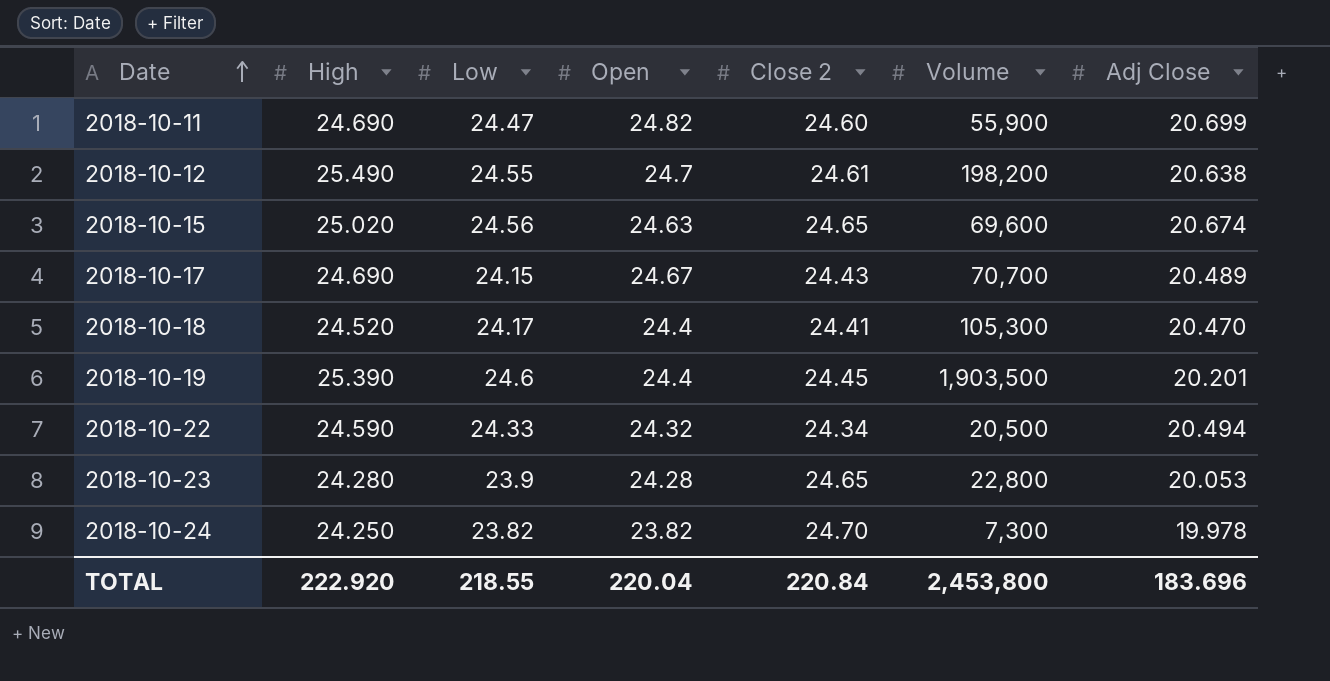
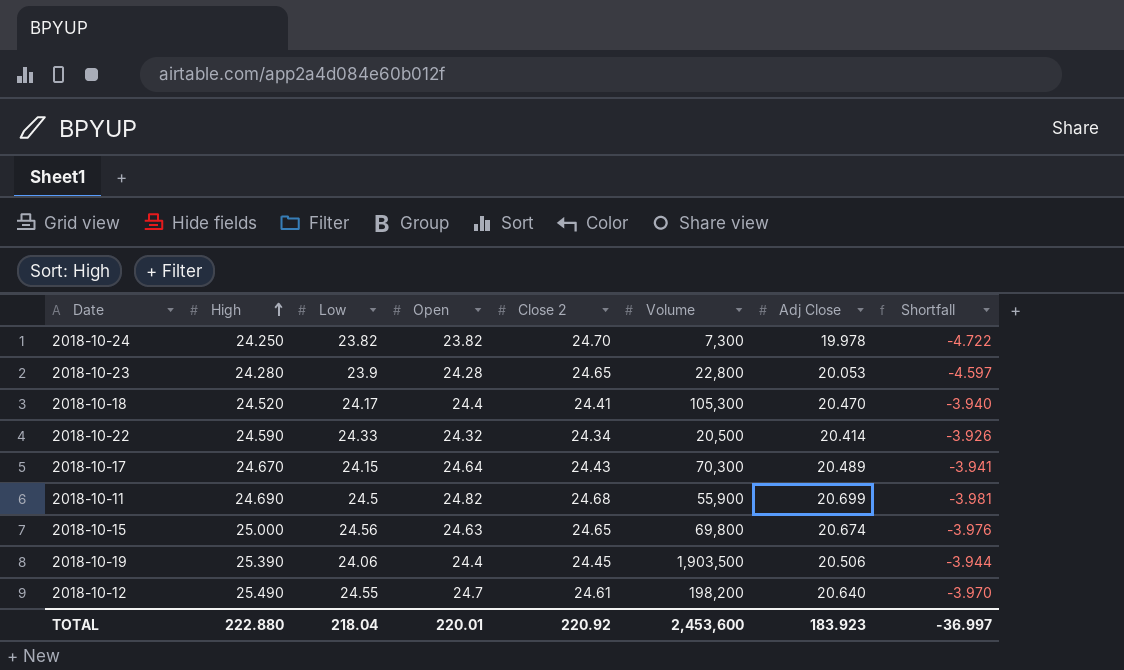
row order: Date ascending -> High ascending
column Shortfall | formula: none -> [Adj Close] - [Close 2]
2018-10-22 | Adj Close: 20.494 -> 20.414
2018-10-17 | High: 24.690 -> 24.670
2018-10-17 | Open: 24.67 -> 24.64
2018-10-17 | Volume: 70,700 -> 70,300
2018-10-11 | Low: 24.47 -> 24.5
2018-10-11 | Close 2: 24.60 -> 24.68
2018-10-15 | High: 25.020 -> 25.000
2018-10-15 | Volume: 69,600 -> 69,800
2018-10-19 | Low: 24.6 -> 24.06
2018-10-19 | Adj Close: 20.201 -> 20.506
2018-10-12 | Adj Close: 20.638 -> 20.640
TOTAL | High: 222.920 -> 222.880
TOTAL | Low: 218.55 -> 218.04
TOTAL | Open: 220.04 -> 220.01
TOTAL | Close 2: 220.84 -> 220.92
TOTAL | Volume: 2,453,800 -> 2,453,600
TOTAL | Adj Close: 183.696 -> 183.923

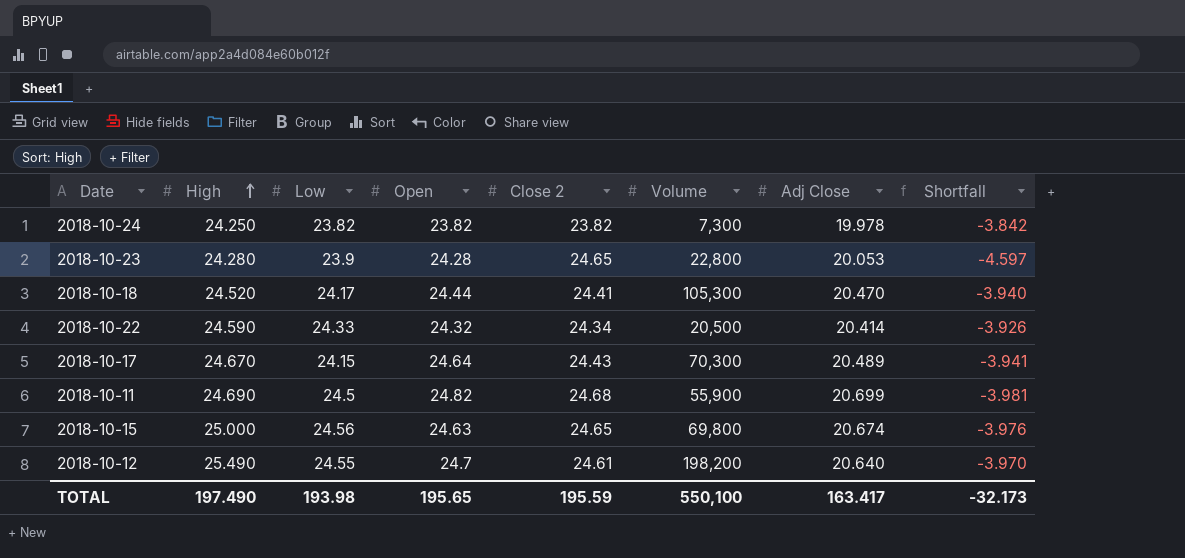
row 2018-10-19: 25.390 | 24.06 | 24.4 | 24.45 | 1,903,500 | 20.506 | -3.944 -> none
2018-10-24 | Close 2: 24.70 -> 23.82
2018-10-24 | Shortfall: -4.722 -> -3.842
2018-10-18 | Open: 24.4 -> 24.44
TOTAL | High: 222.880 -> 197.490
TOTAL | Low: 218.04 -> 193.98
TOTAL | Open: 220.01 -> 195.65
TOTAL | Close 2: 220.92 -> 195.59
TOTAL | Volume: 2,453,600 -> 550,100
TOTAL | Adj Close: 183.923 -> 163.417
TOTAL | Shortfall: -36.997 -> -32.173

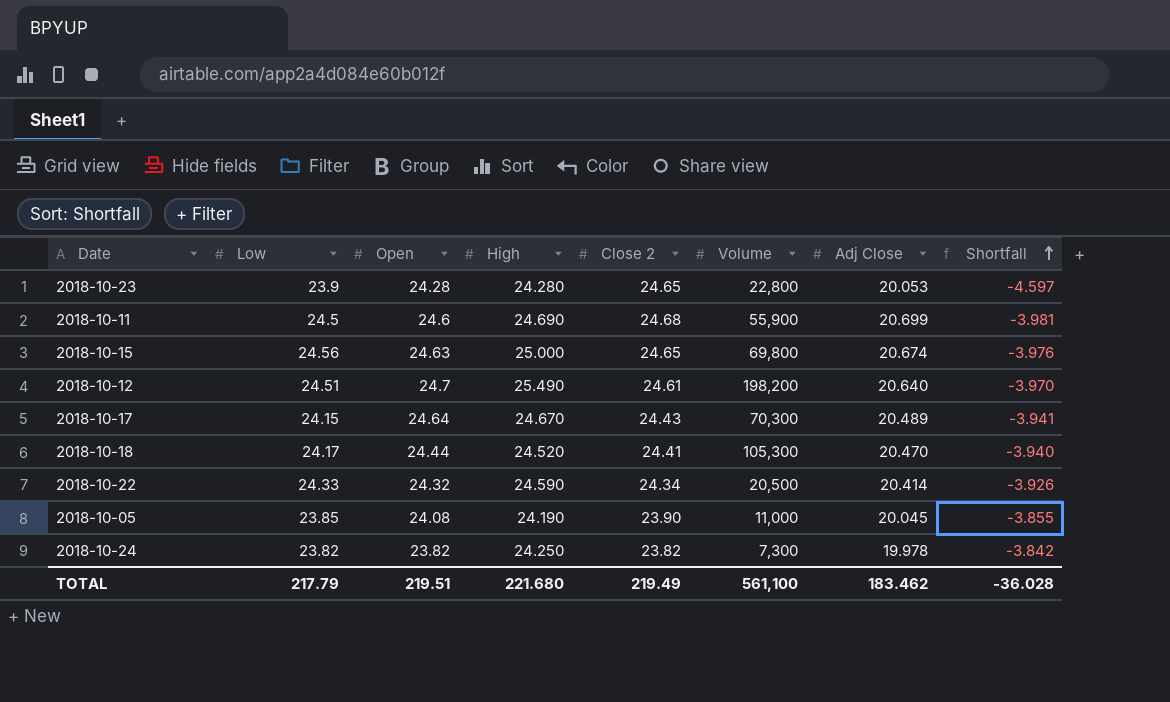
row order: High ascending -> Shortfall ascending
column High | position: 2 -> 4
2018-10-11 | Open: 24.82 -> 24.6
2018-10-12 | Low: 24.55 -> 24.51
row 2018-10-05: none -> 23.85 | 24.08 | 24.190 | 23.90 | 11,000 | 20.045 | -3.855
TOTAL | Low: 193.98 -> 217.79
TOTAL | Open: 195.65 -> 219.51
TOTAL | High: 197.490 -> 221.680
TOTAL | Close 2: 195.59 -> 219.49
TOTAL | Volume: 550,100 -> 561,100
TOTAL | Adj Close: 163.417 -> 183.462
TOTAL | Shortfall: -32.173 -> -36.028

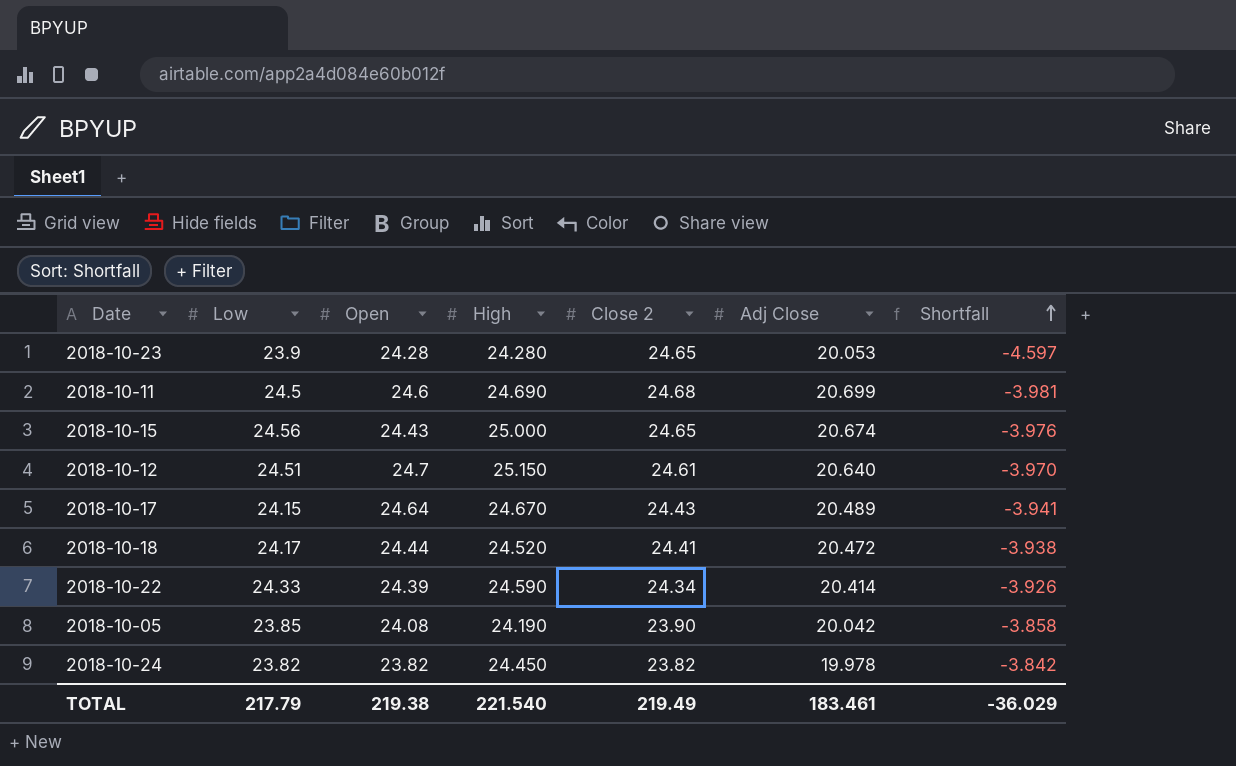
column Volume | position: 6 -> none
2018-10-15 | Open: 24.63 -> 24.43
2018-10-12 | High: 25.490 -> 25.150
2018-10-18 | Adj Close: 20.470 -> 20.472
2018-10-18 | Shortfall: -3.940 -> -3.938
2018-10-22 | Open: 24.32 -> 24.39
2018-10-05 | Adj Close: 20.045 -> 20.042
2018-10-05 | Shortfall: -3.855 -> -3.858
2018-10-24 | High: 24.250 -> 24.450
TOTAL | Open: 219.51 -> 219.38
TOTAL | High: 221.680 -> 221.540
TOTAL | Adj Close: 183.462 -> 183.461
TOTAL | Shortfall: -36.028 -> -36.029

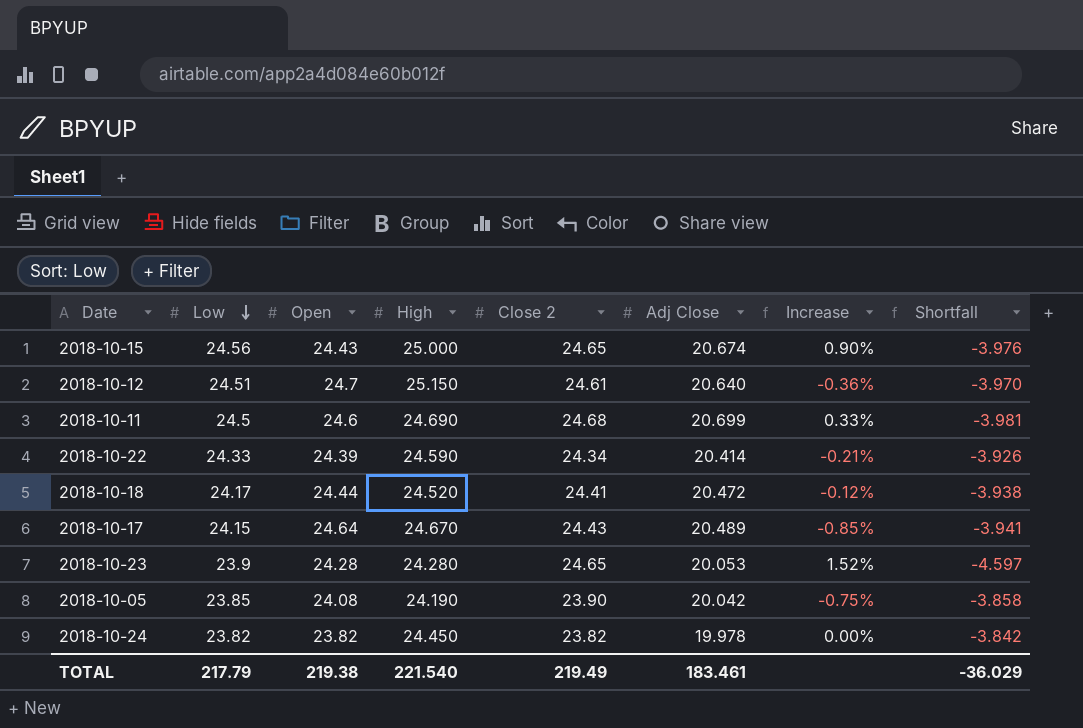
row order: Shortfall ascending -> Low descending
column Increase | formula: none -> ([Close 2] - [Open]) / [Open]

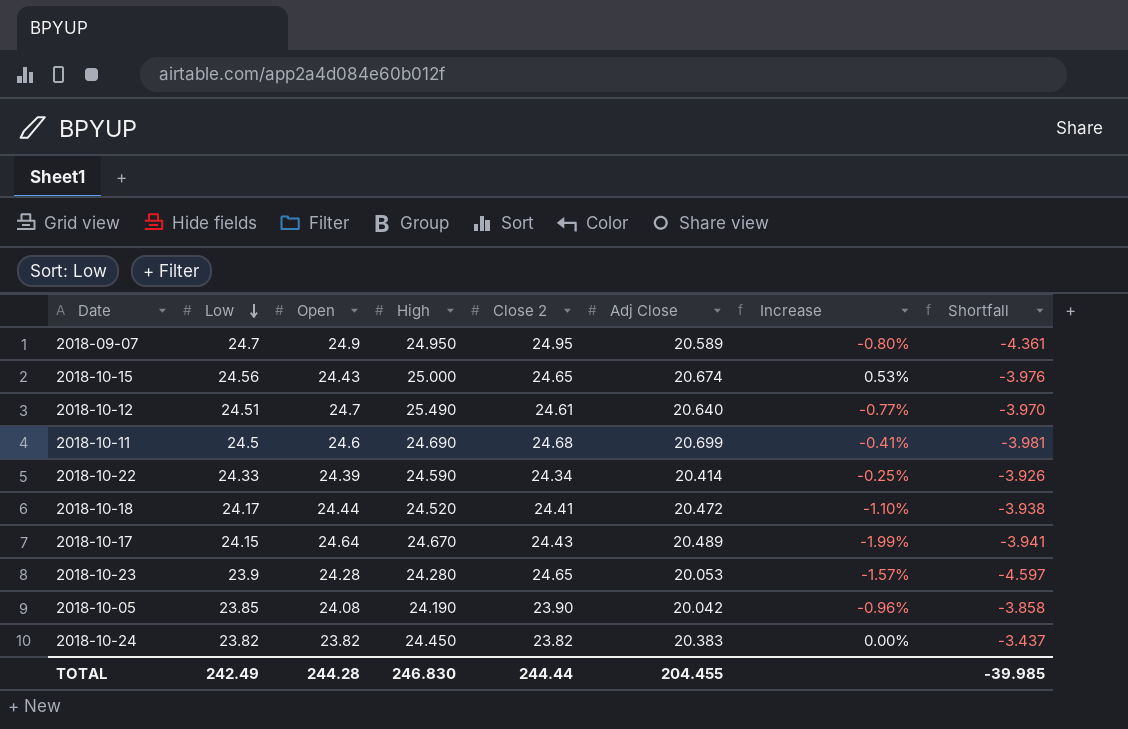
column Increase | formula: ([Close 2] - [Open]) / [Open] -> ([Low] - [Open]) / [Open]
row 2018-09-07: none -> 24.7 | 24.9 | 24.950 | 24.95 | 20.589 | -0.80% | -4.361
2018-10-12 | High: 25.150 -> 25.490
2018-10-24 | Adj Close: 19.978 -> 20.383
2018-10-24 | Shortfall: -3.842 -> -3.437
TOTAL | Low: 217.79 -> 242.49
TOTAL | Open: 219.38 -> 244.28
TOTAL | High: 221.540 -> 246.830
TOTAL | Close 2: 219.49 -> 244.44
TOTAL | Adj Close: 183.461 -> 204.455
TOTAL | Shortfall: -36.029 -> -39.985

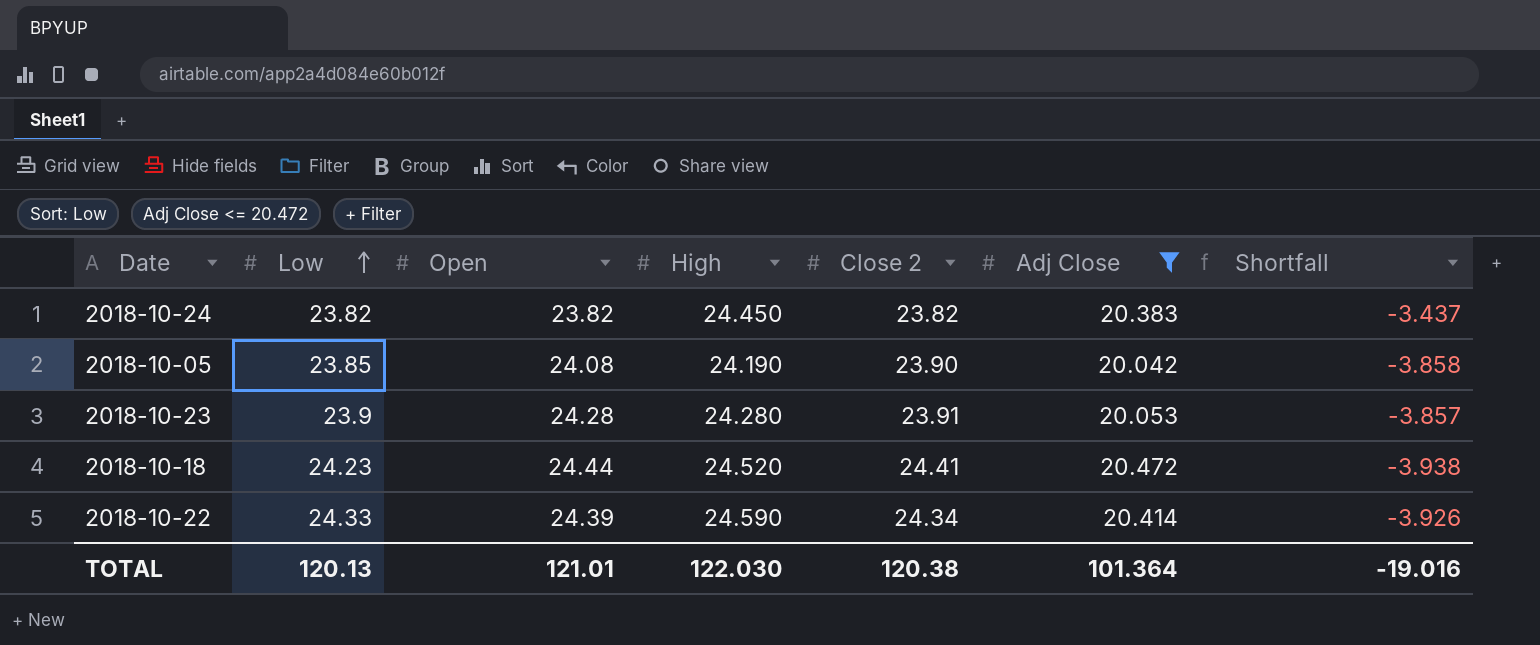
filter: none -> Adj Close <= 20.472
row order: Low descending -> Low ascending
column Increase | formula: ([Low] - [Open]) / [Open] -> none
2018-10-23 | Close 2: 24.65 -> 23.91
2018-10-23 | Shortfall: -4.597 -> -3.857
2018-10-18 | Low: 24.17 -> 24.23
TOTAL | Low: 242.49 -> 120.13
TOTAL | Open: 244.28 -> 121.01
TOTAL | High: 246.830 -> 122.030
TOTAL | Close 2: 244.44 -> 120.38
TOTAL | Adj Close: 204.455 -> 101.364
TOTAL | Shortfall: -39.985 -> -19.016

